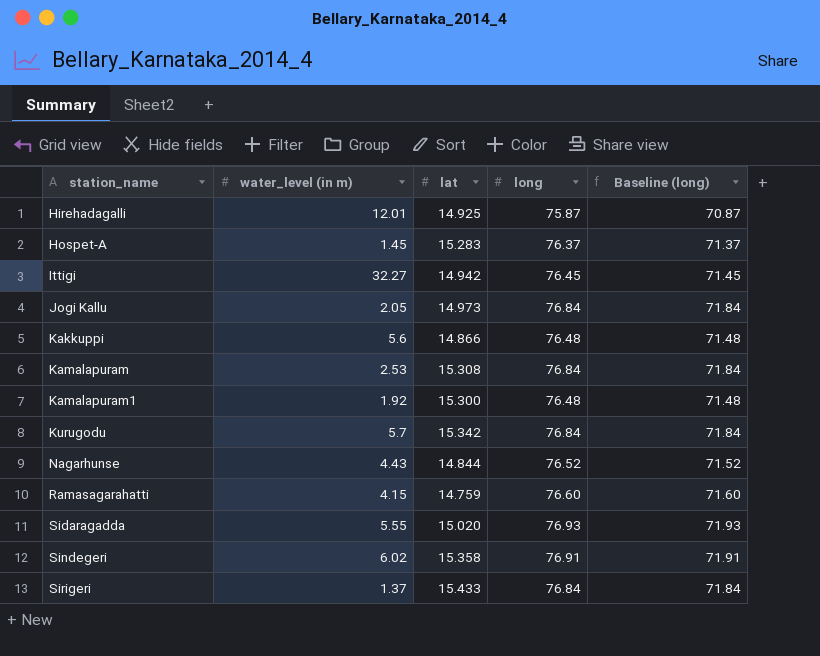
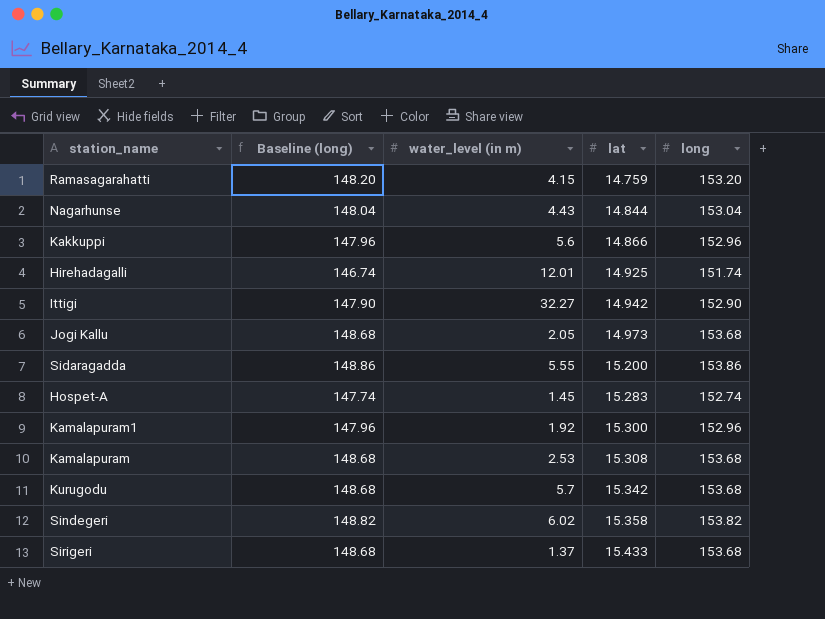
row order: station_name ascending -> lat ascending
column Baseline (long) | position: 5 -> 2
Ramasagarahatti | Baseline (long): 71.60 -> 148.20
Ramasagarahatti | long: 76.60 -> 153.20
Nagarhunse | Baseline (long): 71.52 -> 148.04
Nagarhunse | long: 76.52 -> 153.04
Kakkuppi | Baseline (long): 71.48 -> 147.96
Kakkuppi | long: 76.48 -> 152.96
Hirehadagalli | Baseline (long): 70.87 -> 146.74
Hirehadagalli | long: 75.87 -> 151.74
Ittigi | Baseline (long): 71.45 -> 147.90
Ittigi | long: 76.45 -> 152.90
Jogi Kallu | Baseline (long): 71.84 -> 148.68
Jogi Kallu | long: 76.84 -> 153.68
Sidaragadda | Baseline (long): 71.93 -> 148.86
Sidaragadda | lat: 15.020 -> 15.200
Sidaragadda | long: 76.93 -> 153.86
Hospet-A | Baseline (long): 71.37 -> 147.74
Hospet-A | long: 76.37 -> 152.74
Kamalapuram1 | Baseline (long): 71.48 -> 147.96
Kamalapuram1 | long: 76.48 -> 152.96
Kamalapuram | Baseline (long): 71.84 -> 148.68
Kamalapuram | long: 76.84 -> 153.68
Kurugodu | Baseline (long): 71.84 -> 148.68
Kurugodu | long: 76.84 -> 153.68
Sindegeri | Baseline (long): 71.91 -> 148.82
Sindegeri | long: 76.91 -> 153.82
Sirigeri | Baseline (long): 71.84 -> 148.68
Sirigeri | long: 76.84 -> 153.68

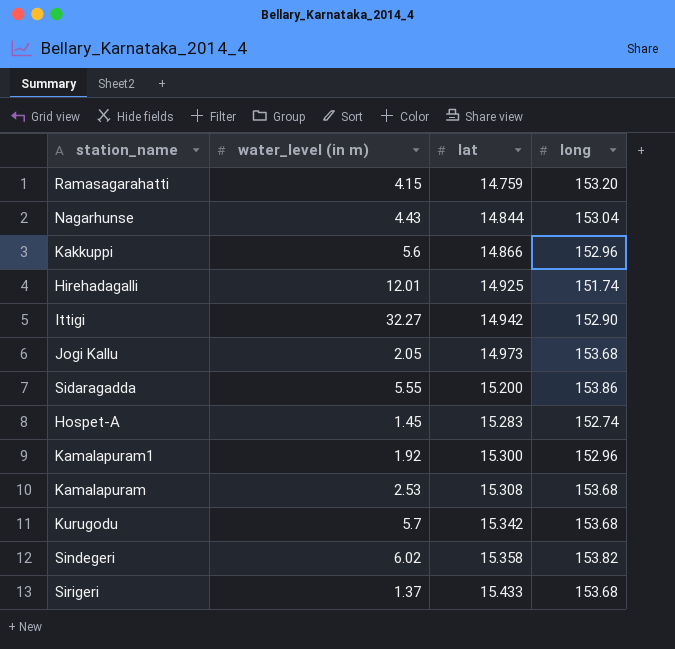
column Baseline (long) | formula: [long] - 5 -> none

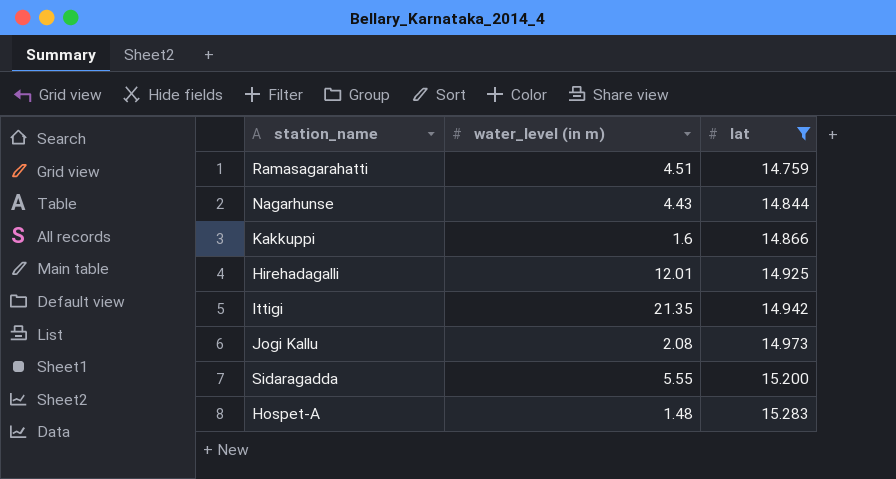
filter: none -> lat <= 15.283
column long | position: 4 -> none
Ramasagarahatti | water_level (in m): 4.15 -> 4.51
Kakkuppi | water_level (in m): 5.6 -> 1.6
Ittigi | water_level (in m): 32.27 -> 21.35
Jogi Kallu | water_level (in m): 2.05 -> 2.08
Hospet-A | water_level (in m): 1.45 -> 1.48

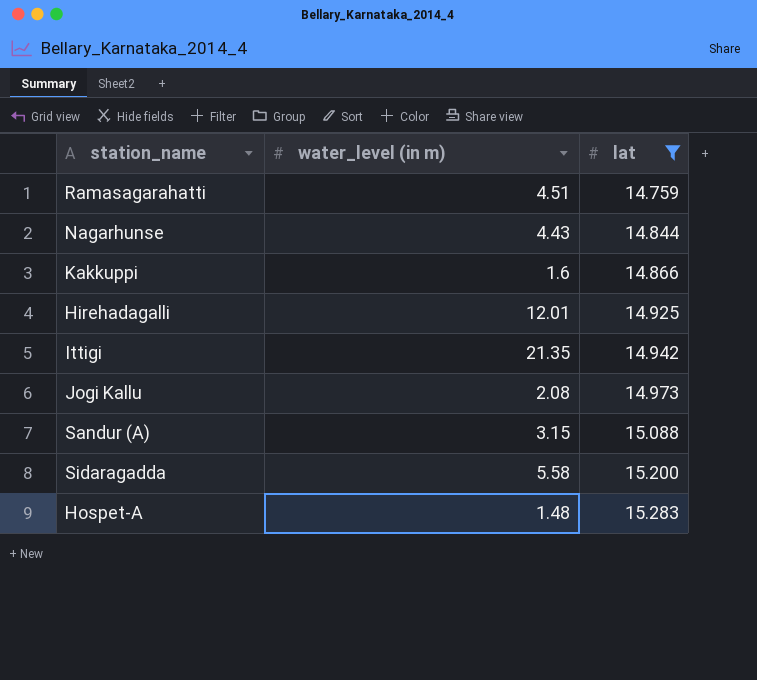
row Sandur (A): none -> 3.15 | 15.088
Sidaragadda | water_level (in m): 5.55 -> 5.58

